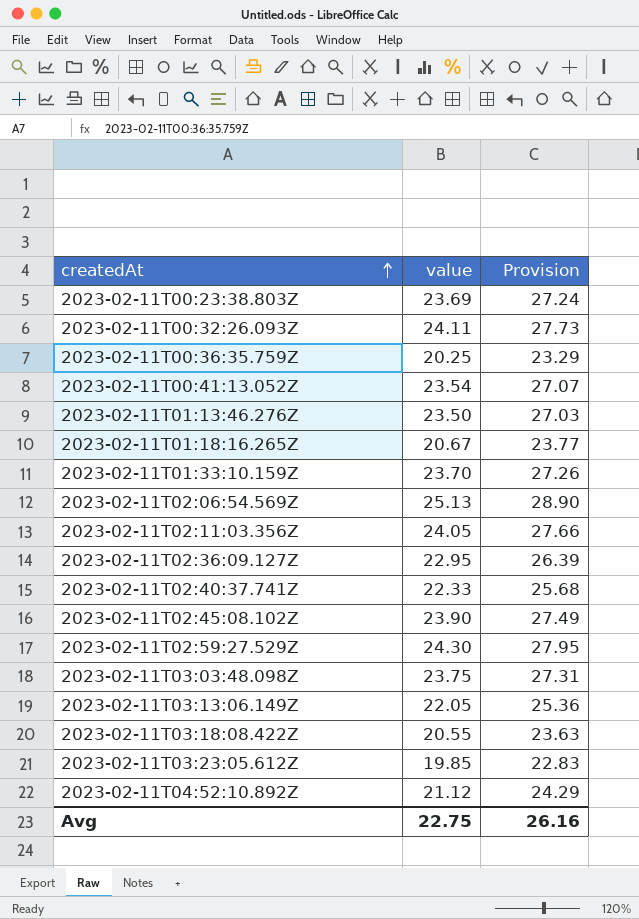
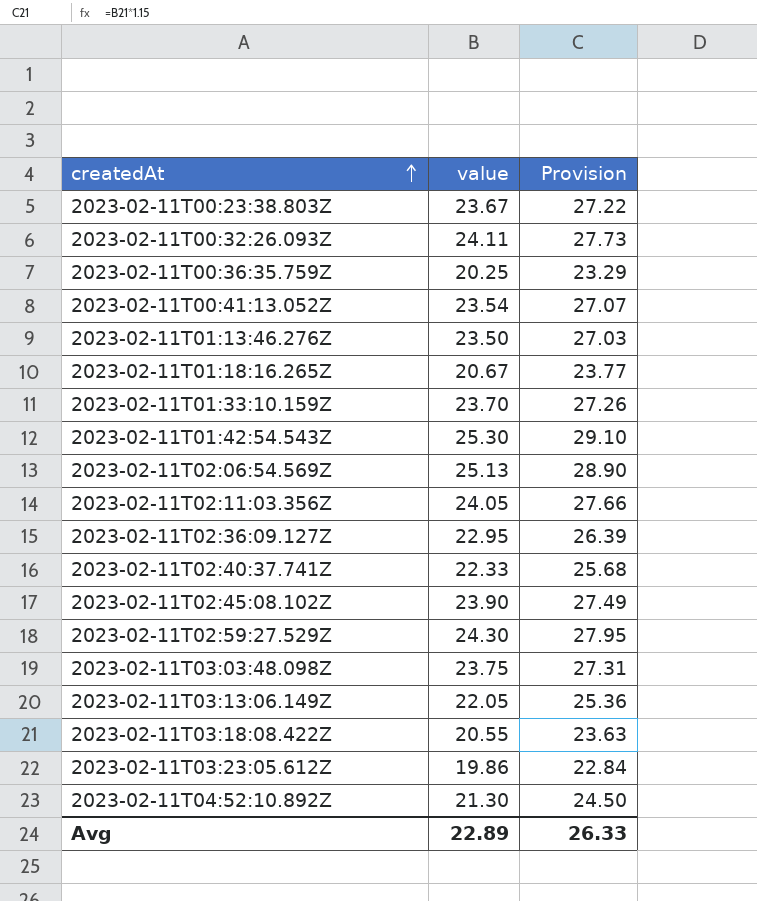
2023-02-11T00:23:38.803Z | value: 23.69 -> 23.67
2023-02-11T00:23:38.803Z | Provision: 27.24 -> 27.22
row 2023-02-11T01:42:54.543Z: none -> 25.30 | 29.10
2023-02-11T03:23:05.612Z | value: 19.85 -> 19.86
2023-02-11T03:23:05.612Z | Provision: 22.83 -> 22.84
2023-02-11T04:52:10.892Z | value: 21.12 -> 21.30
2023-02-11T04:52:10.892Z | Provision: 24.29 -> 24.50
Avg | value: 22.75 -> 22.89
Avg | Provision: 26.16 -> 26.33

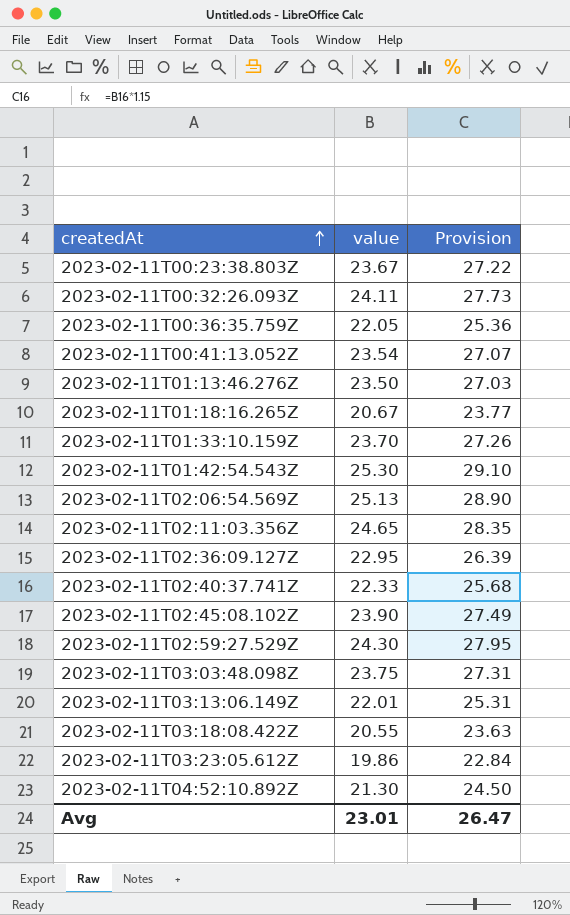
2023-02-11T00:36:35.759Z | value: 20.25 -> 22.05
2023-02-11T00:36:35.759Z | Provision: 23.29 -> 25.36
2023-02-11T02:11:03.356Z | value: 24.05 -> 24.65
2023-02-11T02:11:03.356Z | Provision: 27.66 -> 28.35
2023-02-11T03:13:06.149Z | value: 22.05 -> 22.01
2023-02-11T03:13:06.149Z | Provision: 25.36 -> 25.31
Avg | value: 22.89 -> 23.01
Avg | Provision: 26.33 -> 26.47

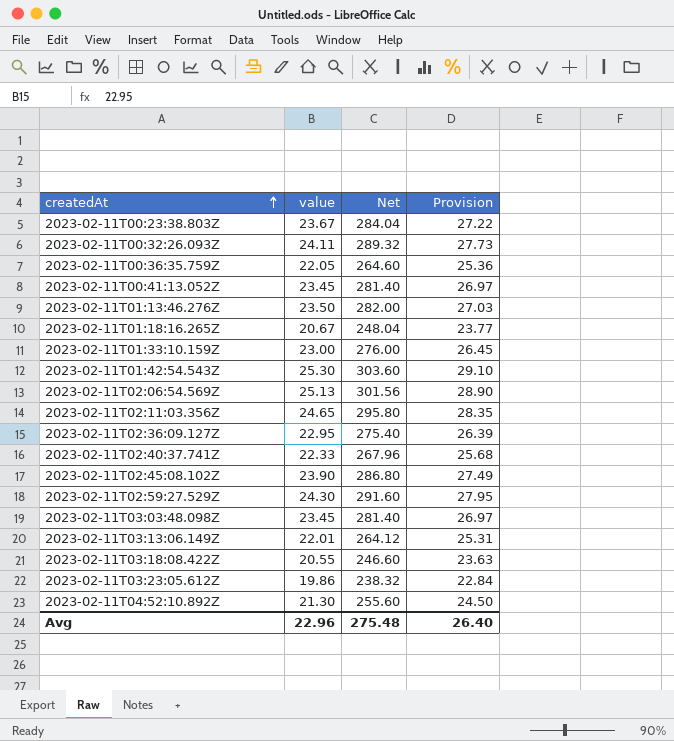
column Net | formula: none -> [value] * 12
2023-02-11T00:41:13.052Z | value: 23.54 -> 23.45
2023-02-11T00:41:13.052Z | Provision: 27.07 -> 26.97
2023-02-11T01:33:10.159Z | value: 23.70 -> 23.00
2023-02-11T01:33:10.159Z | Provision: 27.26 -> 26.45
2023-02-11T03:03:48.098Z | value: 23.75 -> 23.45
2023-02-11T03:03:48.098Z | Provision: 27.31 -> 26.97
Avg | value: 23.01 -> 22.96
Avg | Provision: 26.47 -> 26.40

